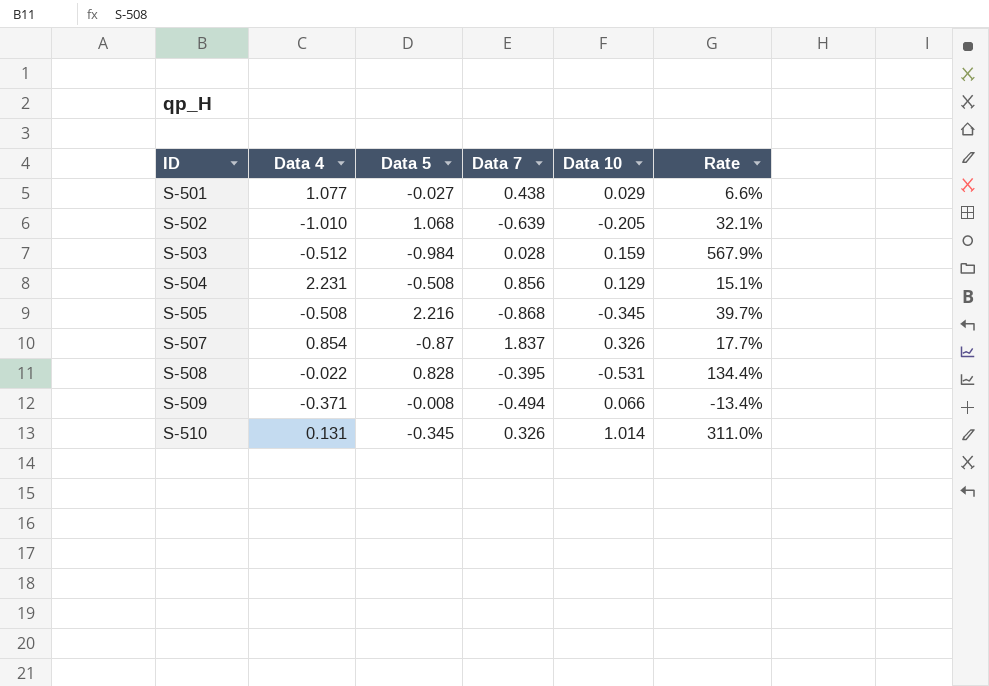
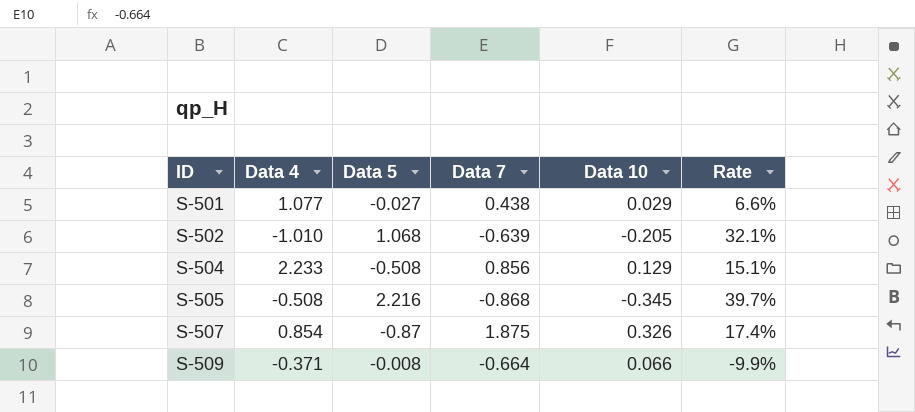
row S-503: -0.512 | -0.984 | 0.028 | 0.159 | 567.9% -> none
row S-508: -0.022 | 0.828 | -0.395 | -0.531 | 134.4% -> none
row S-510: 0.131 | -0.345 | 0.326 | 1.014 | 311.0% -> none
S-504 | Data 4: 2.231 -> 2.233
S-507 | Data 7: 1.837 -> 1.875
S-507 | Rate: 17.7% -> 17.4%
S-509 | Data 7: -0.494 -> -0.664
S-509 | Rate: -13.4% -> -9.9%

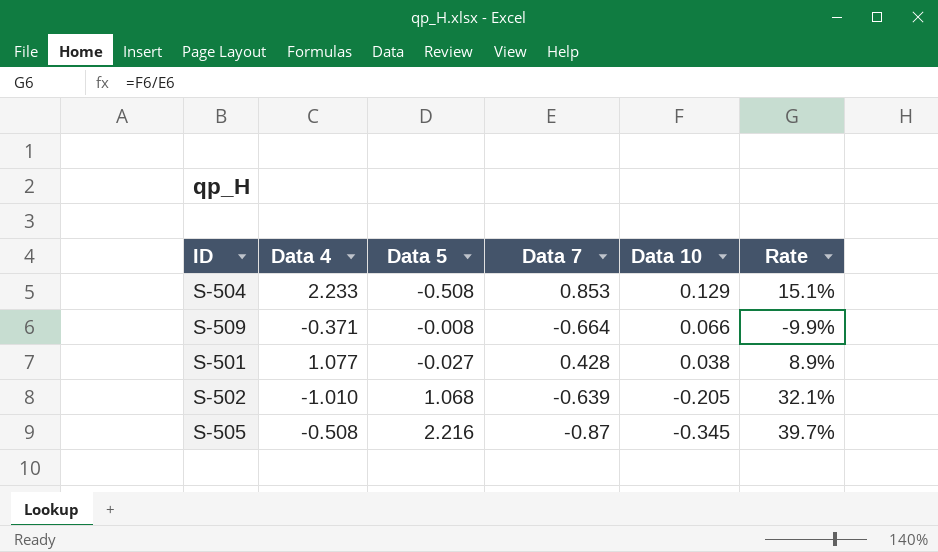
row order: ID ascending -> Data 10 descending
row S-507: 0.854 | -0.87 | 1.875 | 0.326 | 17.4% -> none
S-504 | Data 7: 0.856 -> 0.853
S-501 | Data 7: 0.438 -> 0.428
S-501 | Data 10: 0.029 -> 0.038
S-501 | Rate: 6.6% -> 8.9%
S-505 | Data 7: -0.868 -> -0.87

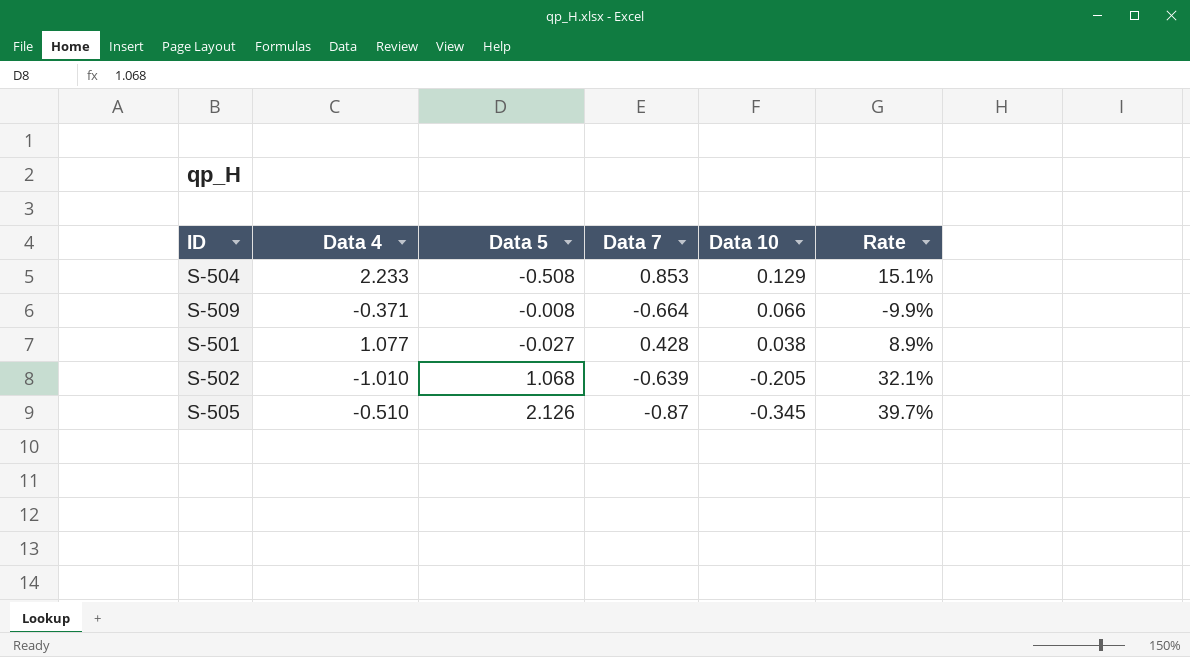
S-505 | Data 4: -0.508 -> -0.510
S-505 | Data 5: 2.216 -> 2.126

